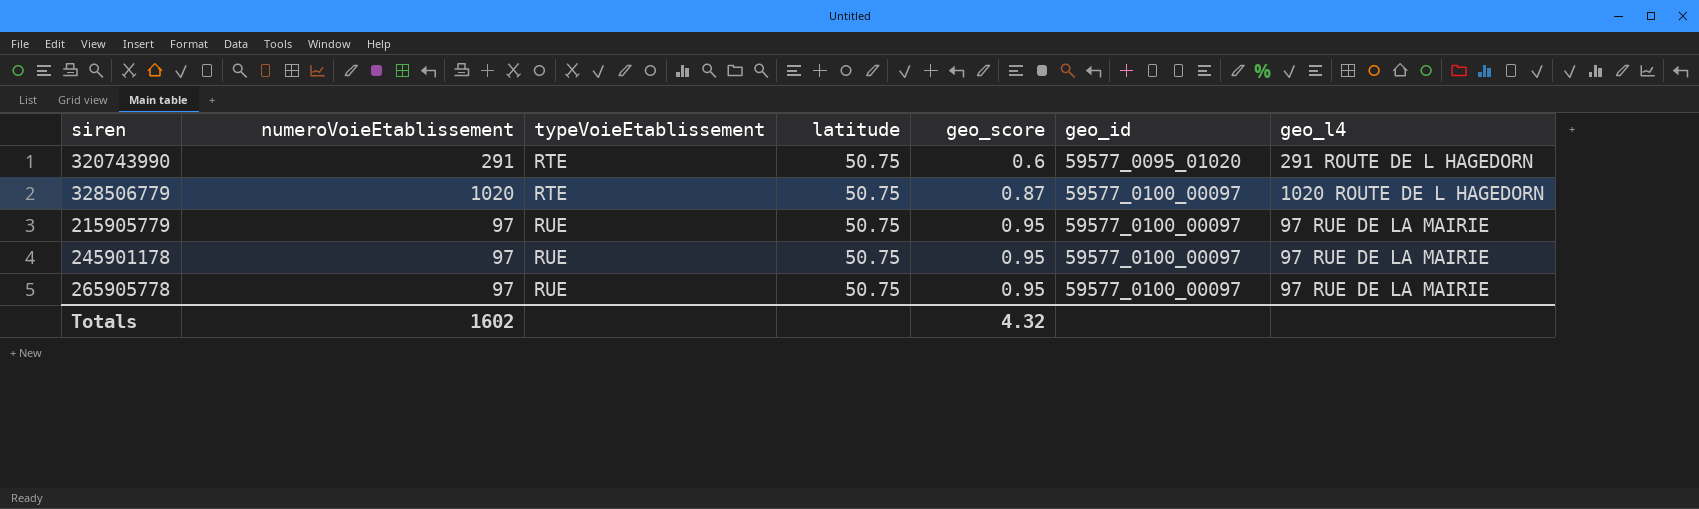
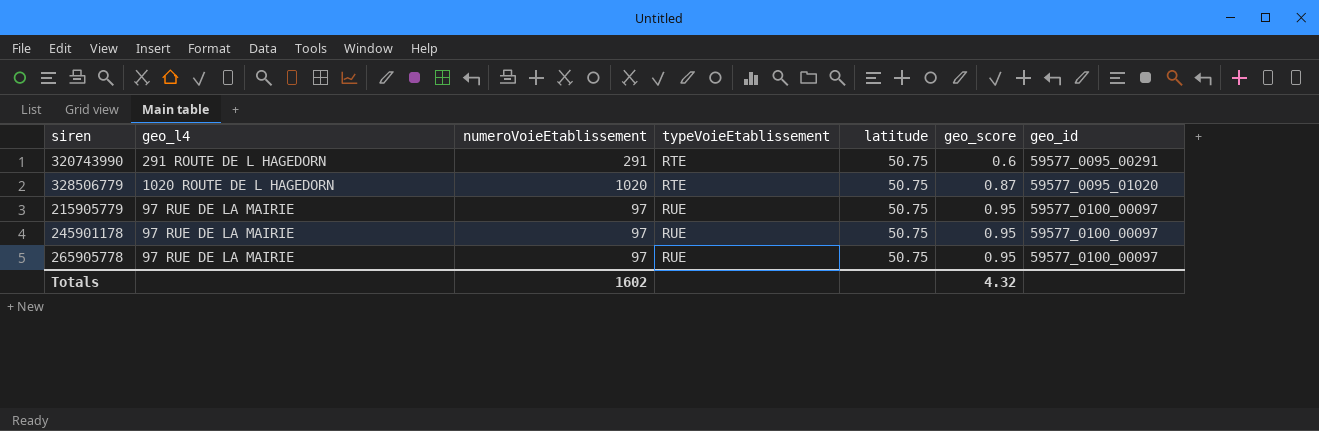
column geo_l4 | position: 7 -> 2
320743990 | geo_id: 59577_0095_01020 -> 59577_0095_00291
328506779 | geo_id: 59577_0100_00097 -> 59577_0095_01020

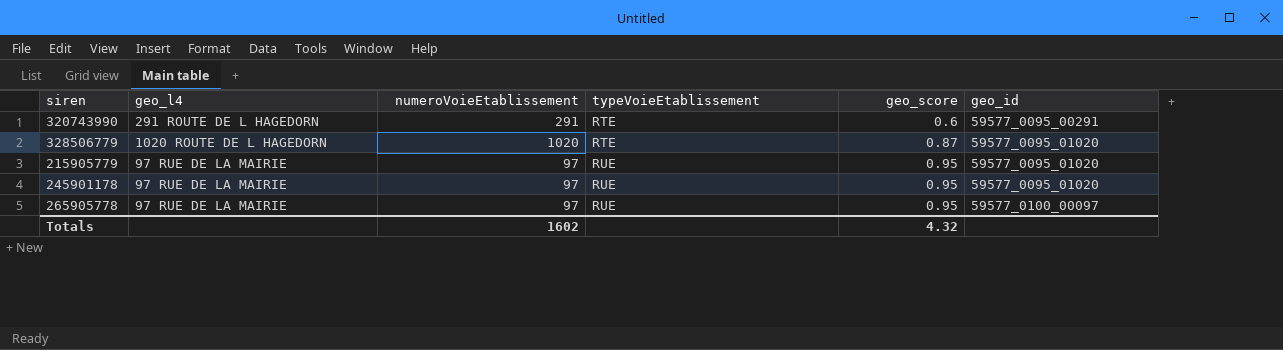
column latitude | position: 5 -> none
215905779 | geo_id: 59577_0100_00097 -> 59577_0095_01020
245901178 | geo_id: 59577_0100_00097 -> 59577_0095_01020

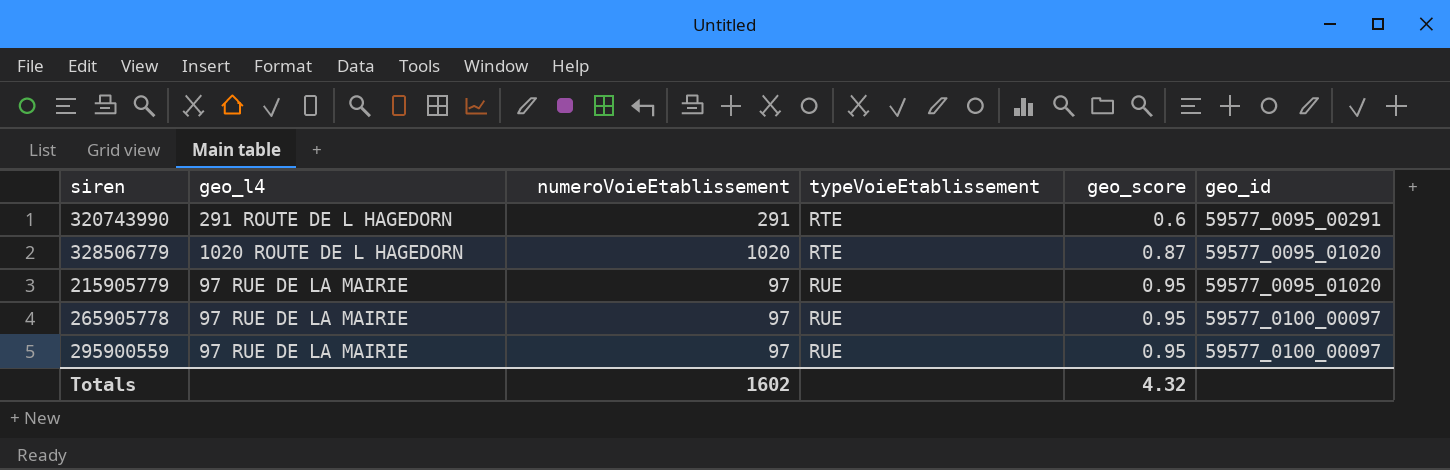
row 245901178: 97 RUE DE LA MAIRIE | 97 | RUE | 0.95 | 59577_0095_01020 -> none
row 295900559: none -> 97 RUE DE LA MAIRIE | 97 | RUE | 0.95 | 59577_0100_00097

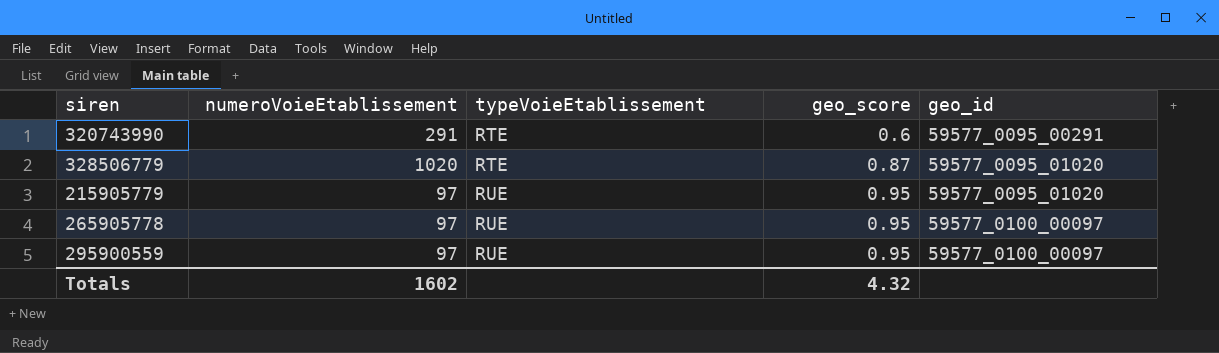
column geo_l4 | position: 2 -> none

